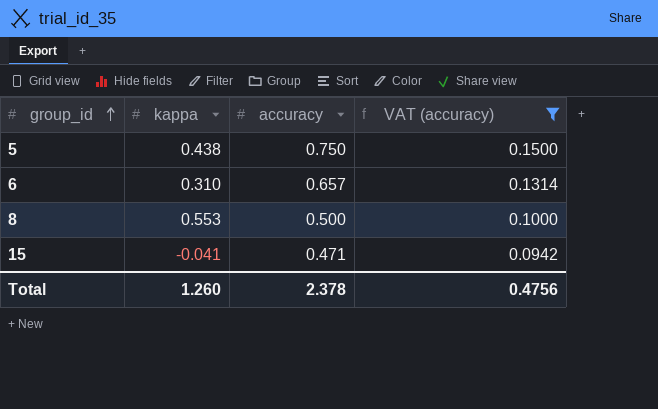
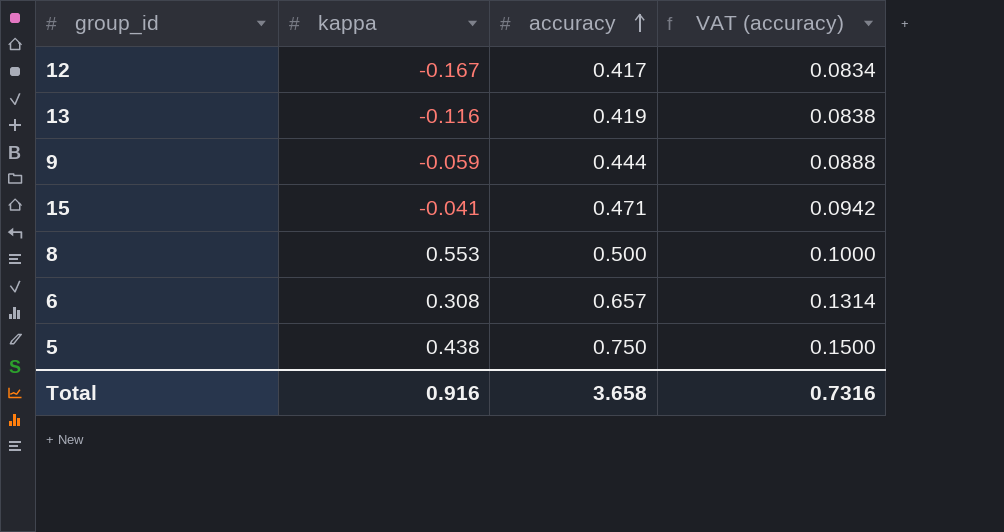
filter: VAT (accuracy) >= 0.0942 -> none
row order: group_id ascending -> accuracy ascending
6 | kappa: 0.310 -> 0.308
Total | kappa: 1.260 -> 0.916
Total | accuracy: 2.378 -> 3.658
Total | VAT (accuracy): 0.4756 -> 0.7316

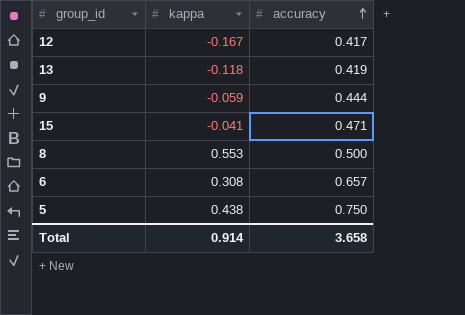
column VAT (accuracy) | formula: [accuracy] * 0.2 -> none
13 | kappa: -0.116 -> -0.118
Total | kappa: 0.916 -> 0.914

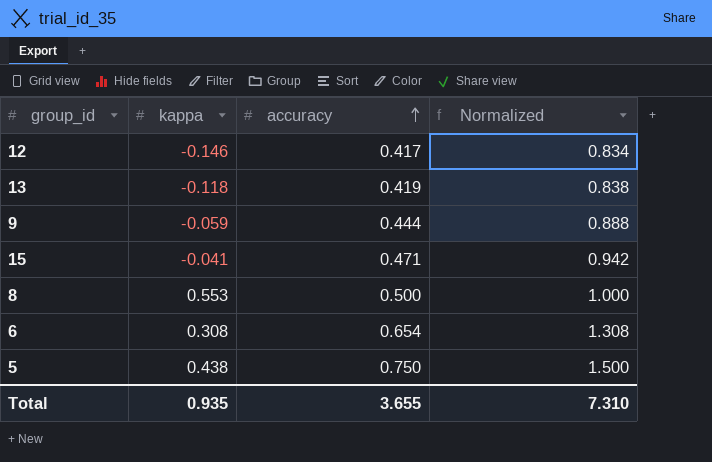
column Normalized | formula: none -> [accuracy] * 2
12 | kappa: -0.167 -> -0.146
6 | accuracy: 0.657 -> 0.654
Total | kappa: 0.914 -> 0.935
Total | accuracy: 3.658 -> 3.655

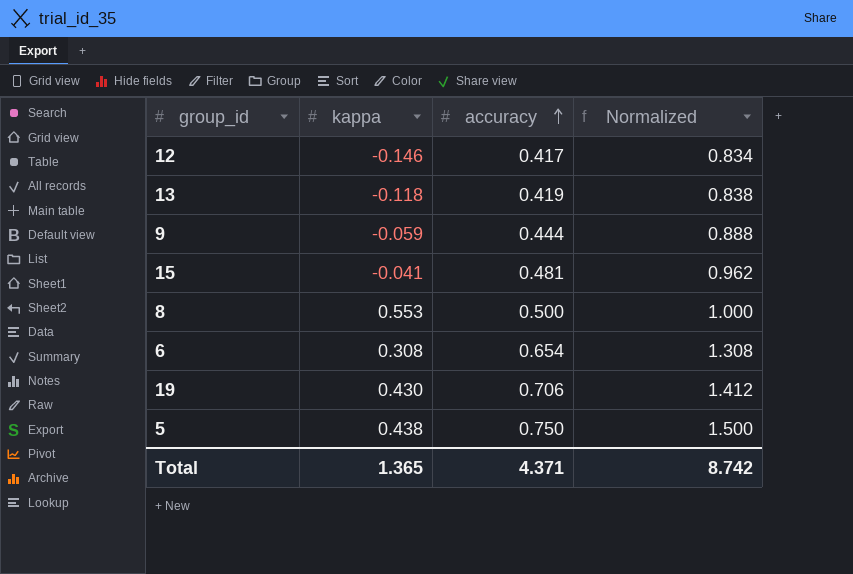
15 | accuracy: 0.471 -> 0.481
15 | Normalized: 0.942 -> 0.962
row 19: none -> 0.430 | 0.706 | 1.412
Total | kappa: 0.935 -> 1.365
Total | accuracy: 3.655 -> 4.371
Total | Normalized: 7.310 -> 8.742

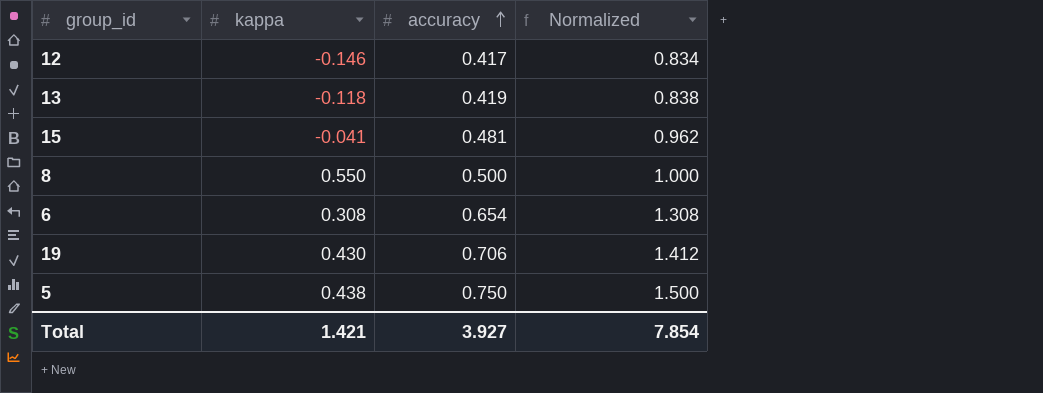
row 9: -0.059 | 0.444 | 0.888 -> none
8 | kappa: 0.553 -> 0.550
Total | kappa: 1.365 -> 1.421
Total | accuracy: 4.371 -> 3.927
Total | Normalized: 8.742 -> 7.854

